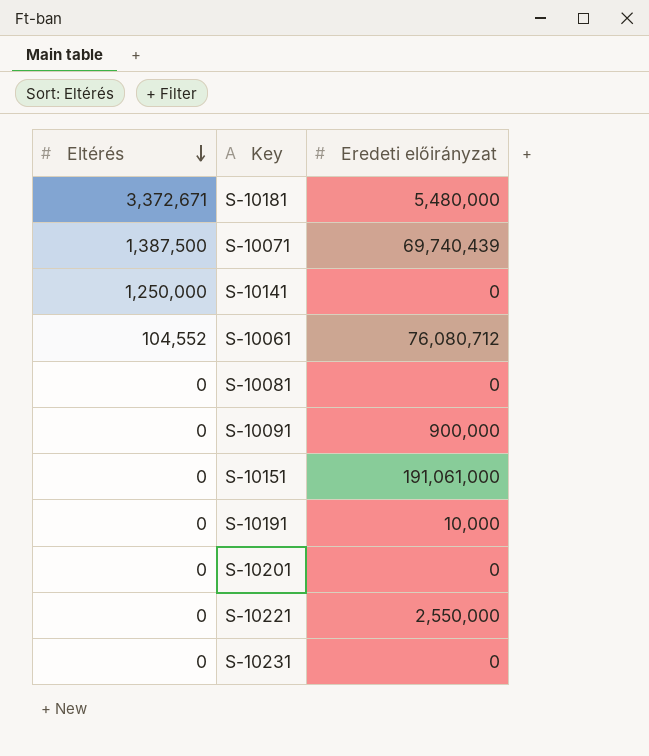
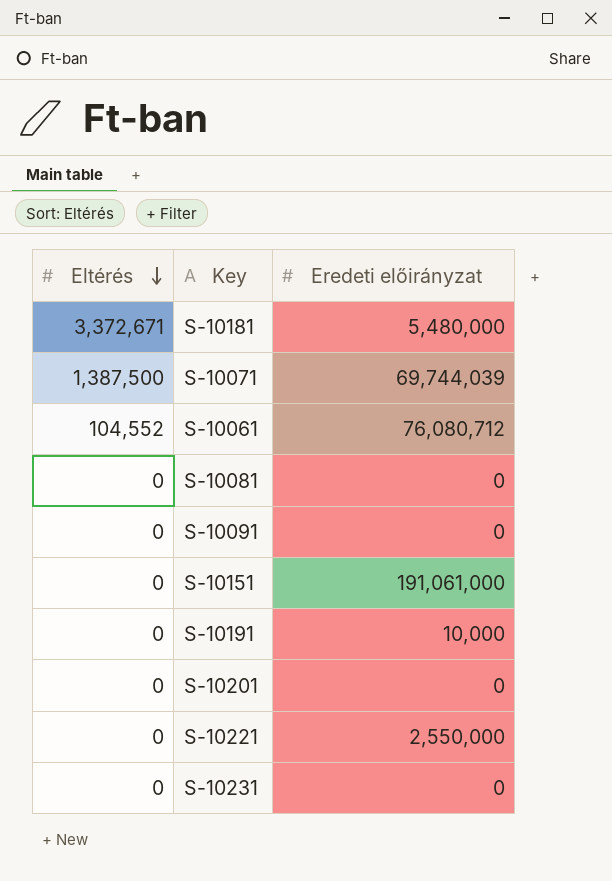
row S-10141: 1,250,000 | 0 -> none
S-10071 | Eredeti előirányzat: 69,740,439 -> 69,744,039
S-10091 | Eredeti előirányzat: 900,000 -> 0

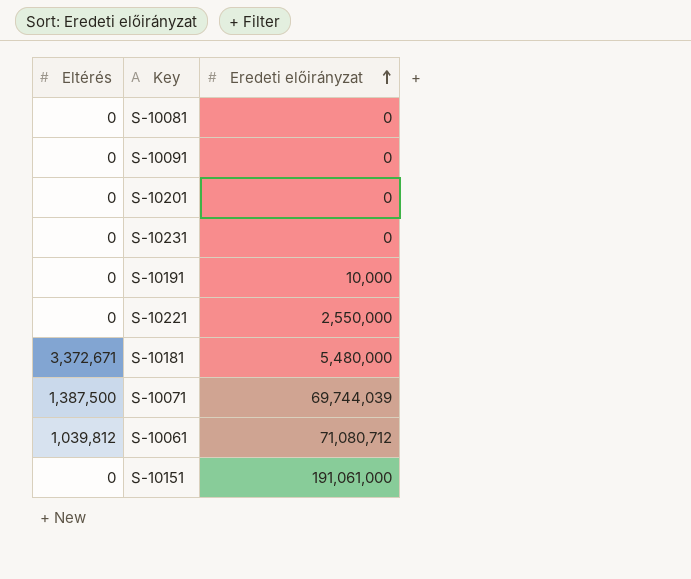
row order: Eltérés descending -> Eredeti előirányzat ascending
S-10061 | Eltérés: 104,552 -> 1,039,812
S-10061 | Eredeti előirányzat: 76,080,712 -> 71,080,712

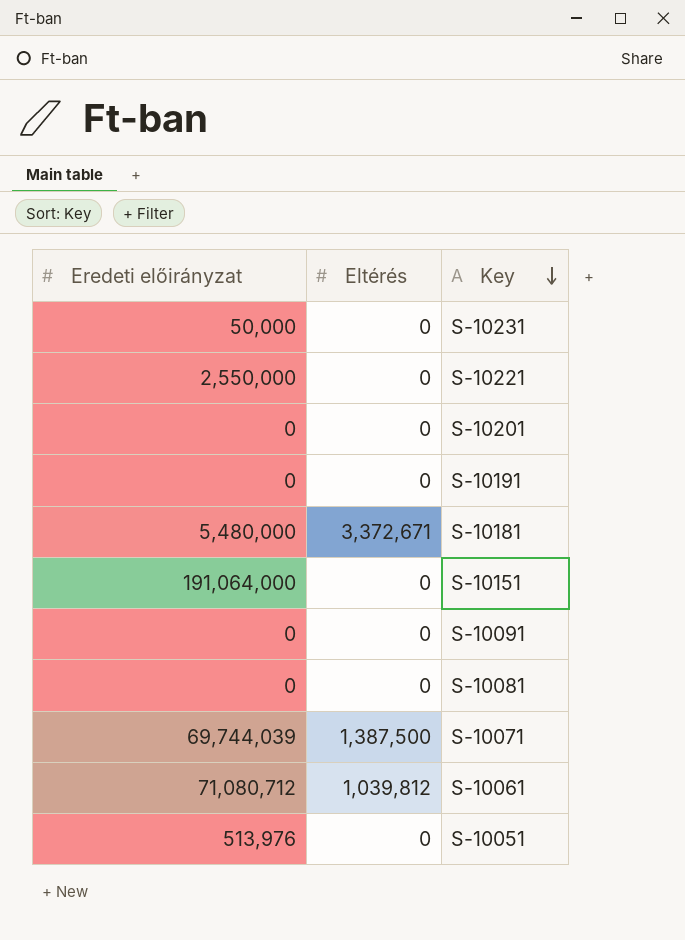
row order: Eredeti előirányzat ascending -> Key descending
column Eredeti előirányzat | position: 3 -> 1
S-10231 | Eredeti előirányzat: 0 -> 50,000
S-10191 | Eredeti előirányzat: 10,000 -> 0
S-10151 | Eredeti előirányzat: 191,061,000 -> 191,064,000
row S-10051: none -> 513,976 | 0

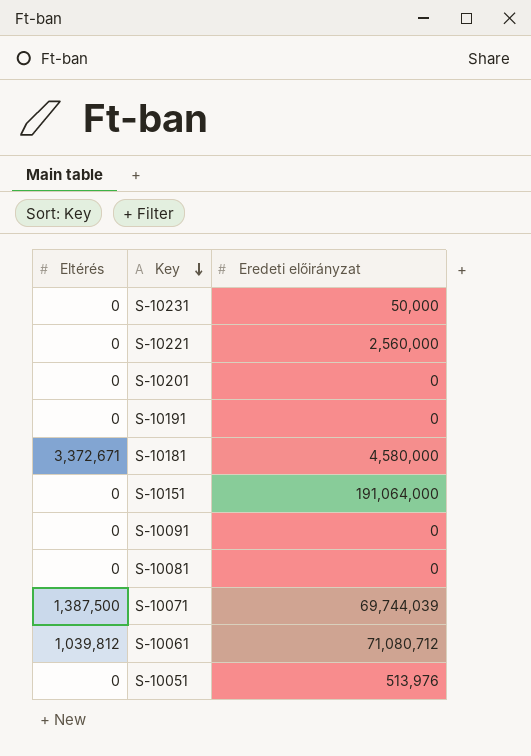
column Eredeti előirányzat | position: 1 -> 3
S-10221 | Eredeti előirányzat: 2,550,000 -> 2,560,000
S-10181 | Eredeti előirányzat: 5,480,000 -> 4,580,000

